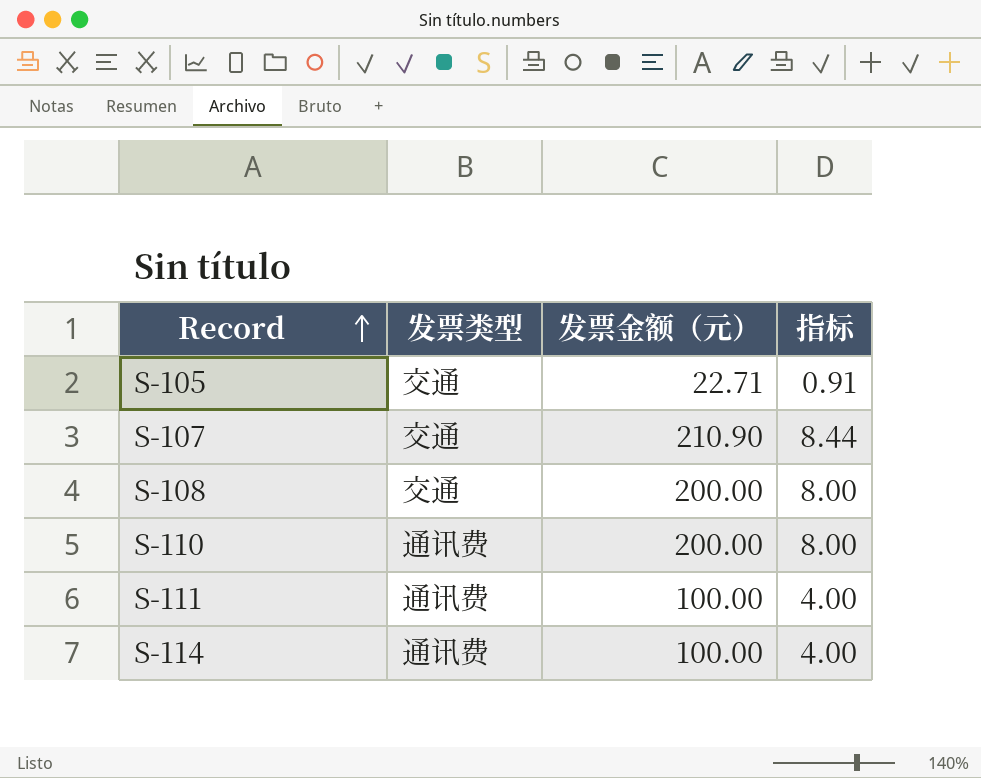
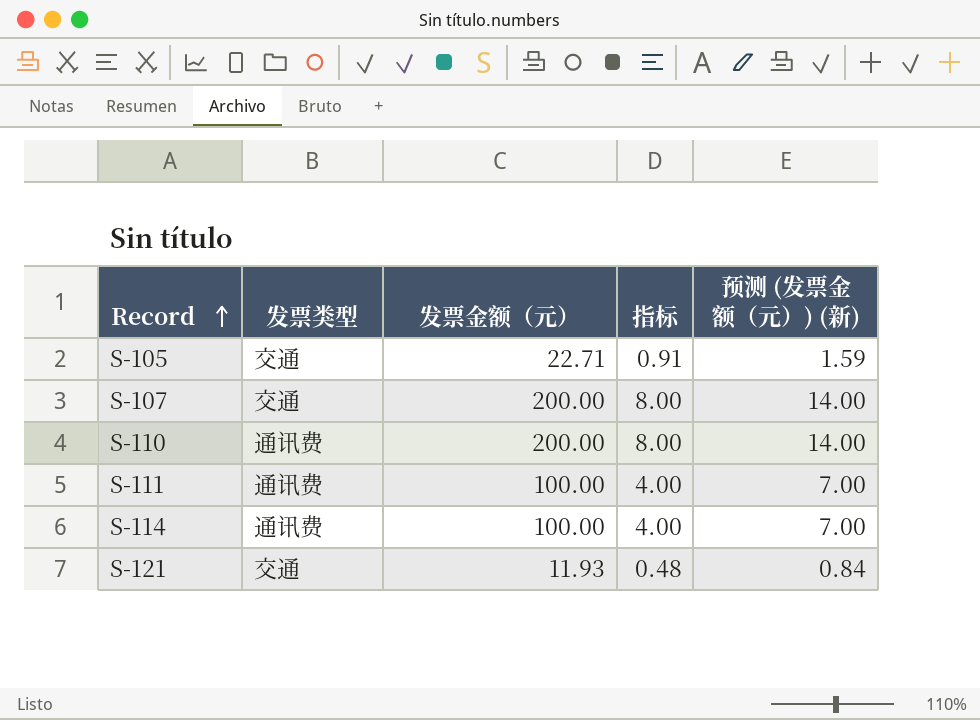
column 预测 (发票金额（元）) (新) | formula: none -> [发票金额（元）] * 0.07
row S-108: 交通 | 200.00 | 8.00 -> none
S-107 | 发票金额（元）: 210.90 -> 200.00
S-107 | 指标: 8.44 -> 8.00
row S-121: none -> 交通 | 11.93 | 0.48 | 0.84

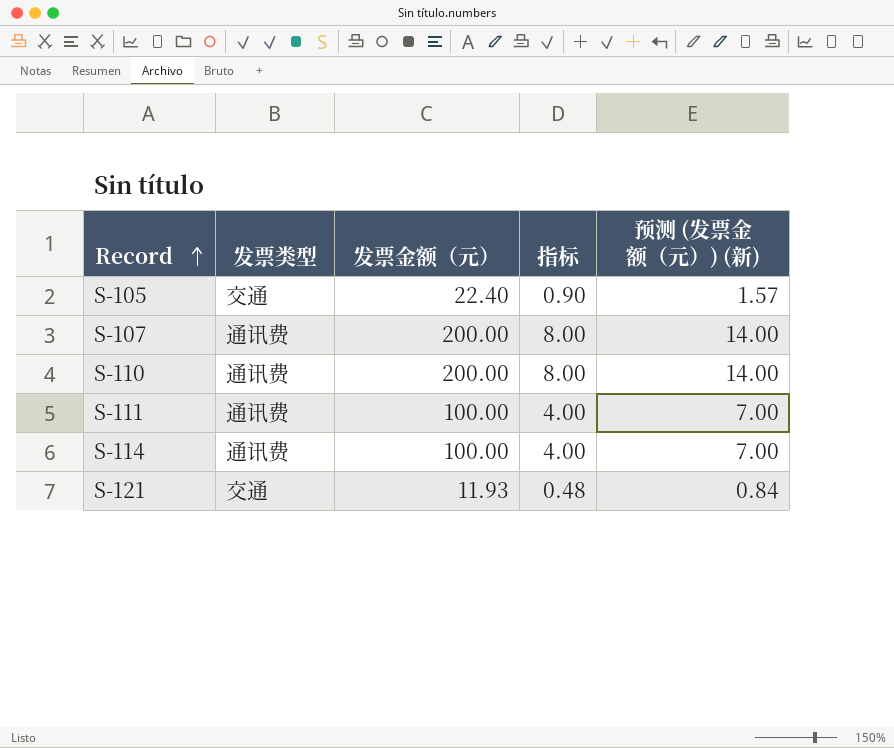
S-105 | 发票金额（元）: 22.71 -> 22.40
S-105 | 指标: 0.91 -> 0.90
S-105 | 预测 (发票金额（元）) (新): 1.59 -> 1.57
S-107 | 发票类型: 交通 -> 通讯费

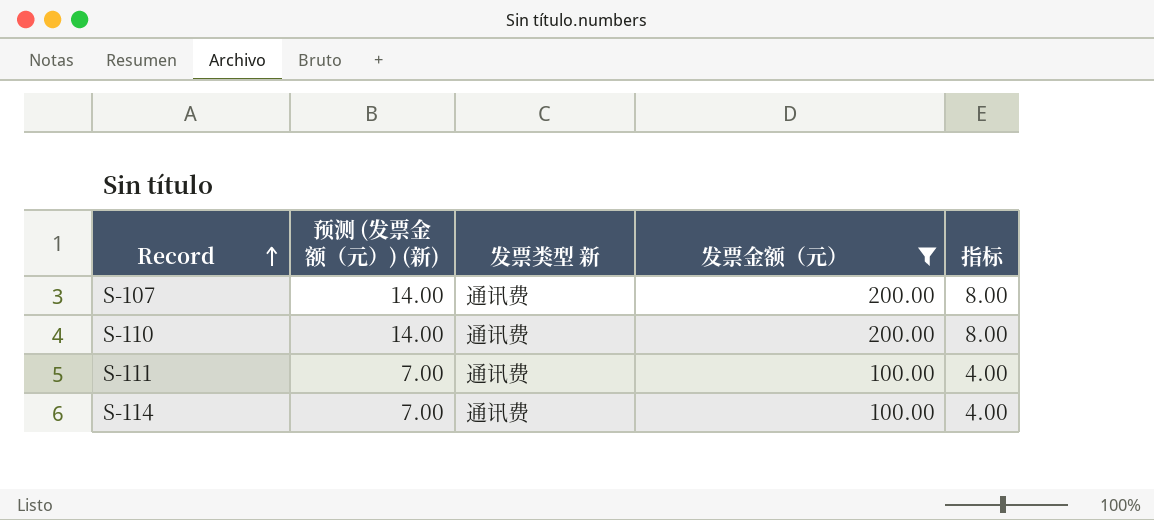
filter: none -> 发票金额（元） >= 100.00
column 预测 (发票金额（元）) (新) | position: 5 -> 2
column name: 发票类型 -> 发票类型 新

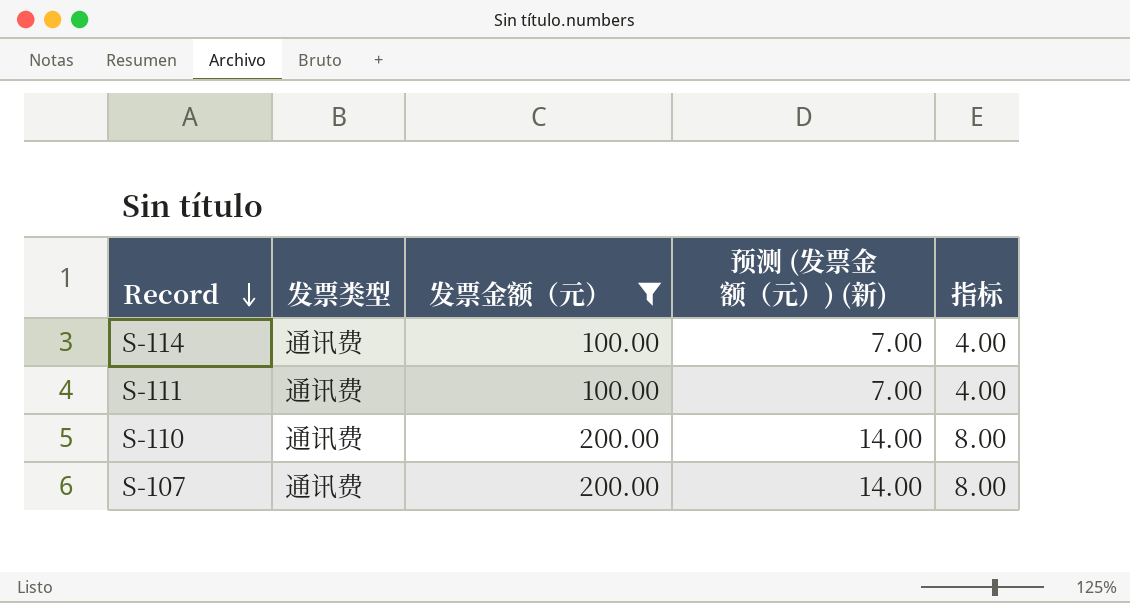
row order: Record ascending -> Record descending
column name: 发票类型 新 -> 发票类型
column 预测 (发票金额（元）) (新) | position: 2 -> 4

